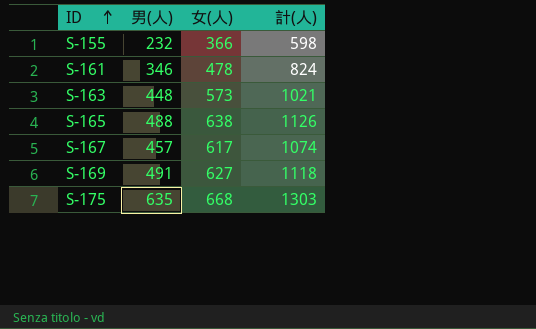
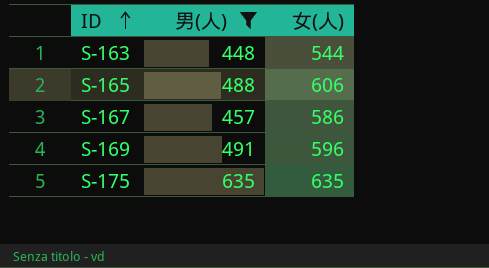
filter: none -> 男(人) >= 448
column 計(人) | formula: [男(人)] + [女(人)] -> none
S-163 | 女(人): 573 -> 544
S-165 | 女(人): 638 -> 606
S-167 | 女(人): 617 -> 586
S-169 | 女(人): 627 -> 596
S-175 | 女(人): 668 -> 635

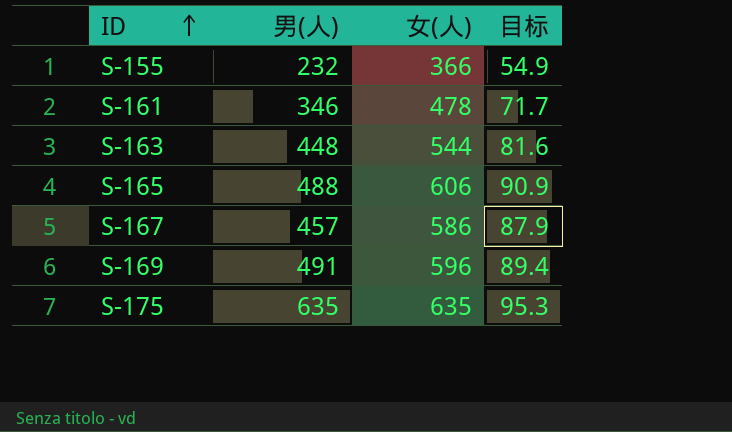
filter: 男(人) >= 448 -> none
column 目标 | formula: none -> [女(人)] * 0.15

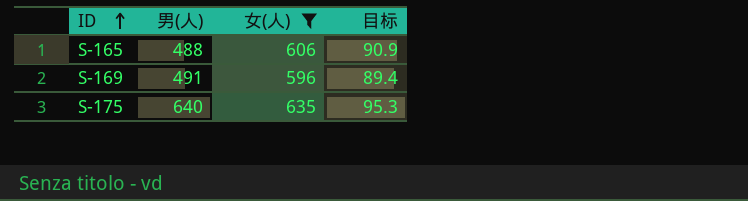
filter: none -> 女(人) >= 596
S-175 | 男(人): 635 -> 640

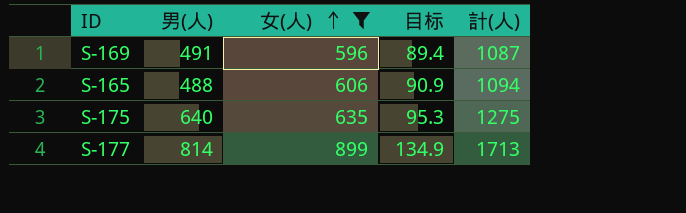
row order: ID ascending -> 女(人) ascending
column 計(人) | formula: none -> [男(人)] + [女(人)]
row S-177: none -> 814 | 899 | 134.9 | 1713

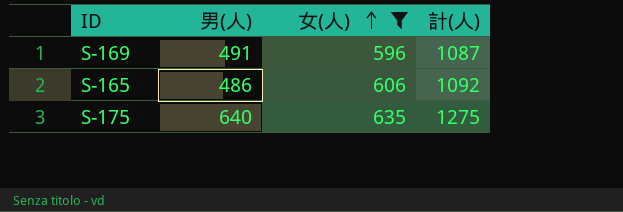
column 目标 | formula: [女(人)] * 0.15 -> none
row S-177: 814 | 899 | 134.9 | 1713 -> none
S-165 | 男(人): 488 -> 486
S-165 | 計(人): 1094 -> 1092

